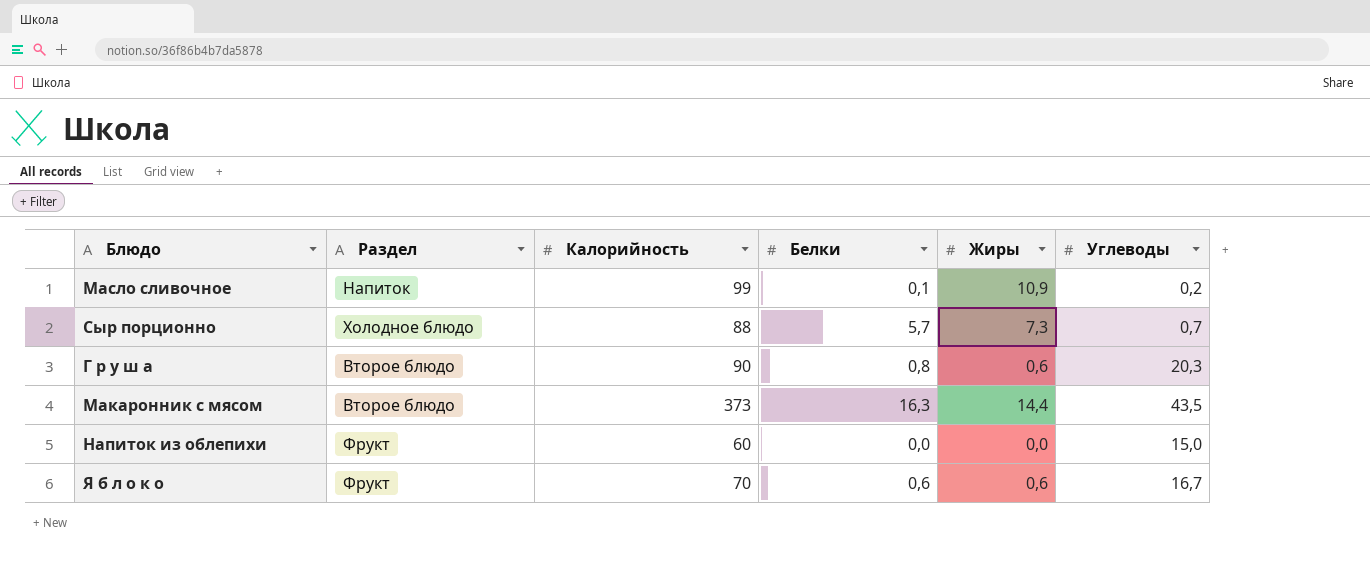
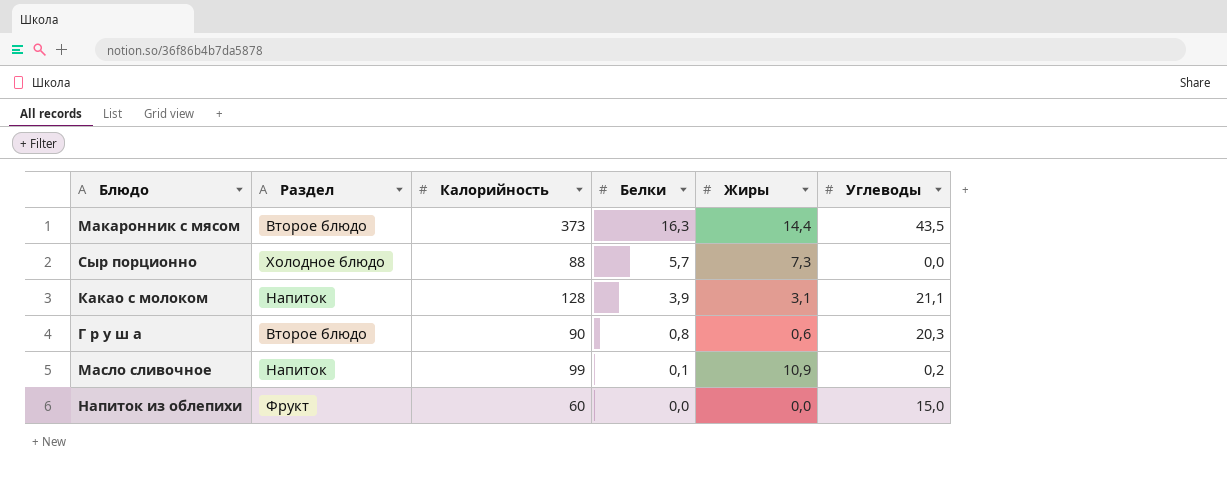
row order: none -> Белки descending
row Я б л о к о: Фрукт | 70 | 0,6 | 0,6 | 16,7 -> none
Сыр порционно | Углеводы: 0,7 -> 0,0
row Какао с молоком: none -> Напиток | 128 | 3,9 | 3,1 | 21,1

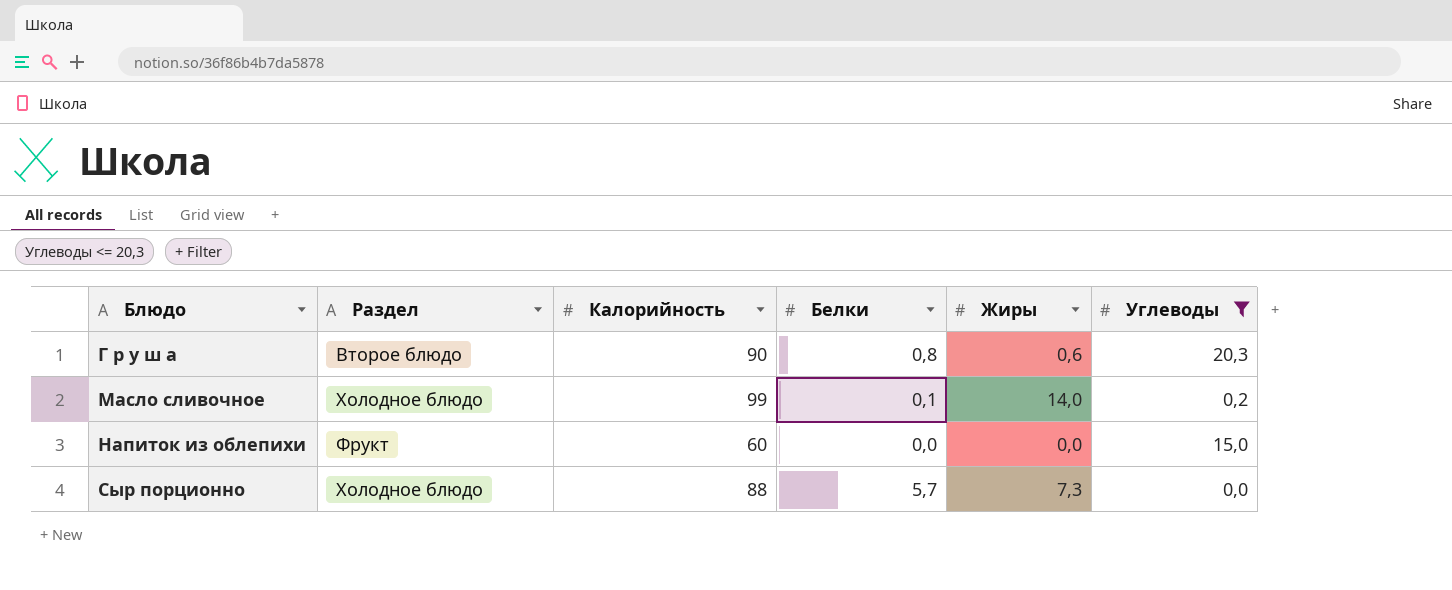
filter: none -> Углеводы <= 20,3
row order: Белки descending -> Блюдо ascending
Масло сливочное | Раздел: Напиток -> Холодное блюдо
Масло сливочное | Жиры: 10,9 -> 14,0

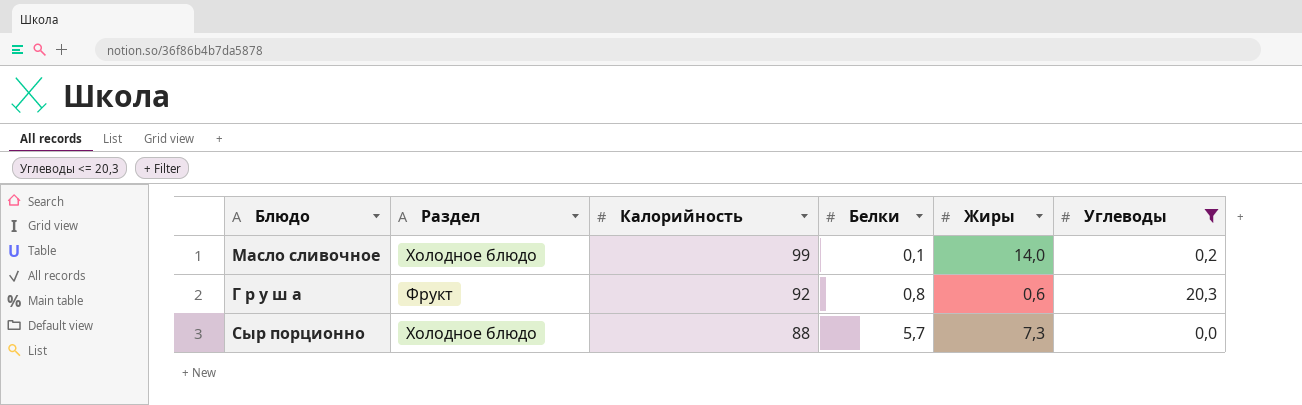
row order: Блюдо ascending -> Калорийность descending
row Напиток из облепихи: Фрукт | 60 | 0,0 | 0,0 | 15,0 -> none
Г р у ш а | Раздел: Второе блюдо -> Фрукт
Г р у ш а | Калорийность: 90 -> 92

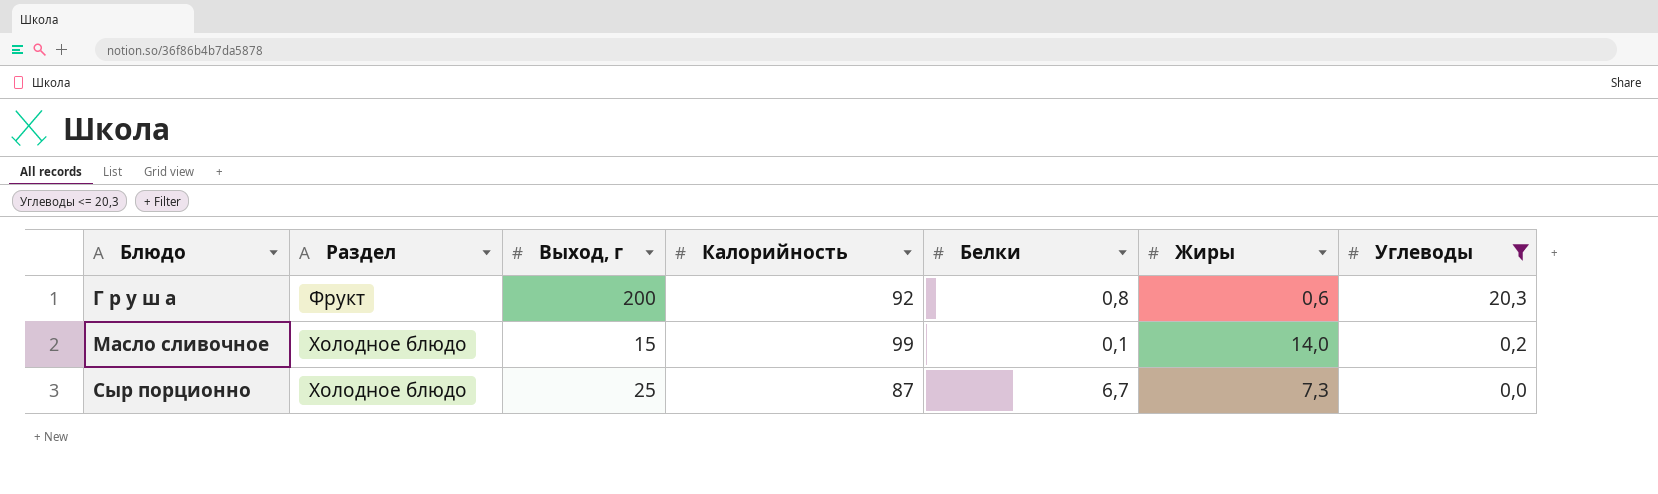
row order: Калорийность descending -> Блюдо ascending
column Выход, г | position: none -> 3
Сыр порционно | Калорийность: 88 -> 87
Сыр порционно | Белки: 5,7 -> 6,7

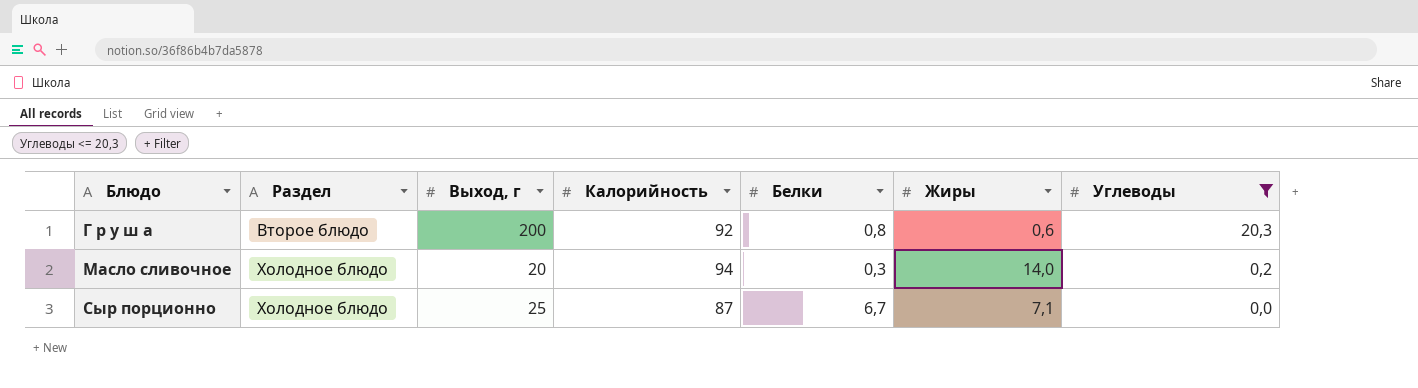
Г р у ш а | Раздел: Фрукт -> Второе блюдо
Масло сливочное | Выход, г: 15 -> 20
Масло сливочное | Калорийность: 99 -> 94
Масло сливочное | Белки: 0,1 -> 0,3
Сыр порционно | Жиры: 7,3 -> 7,1

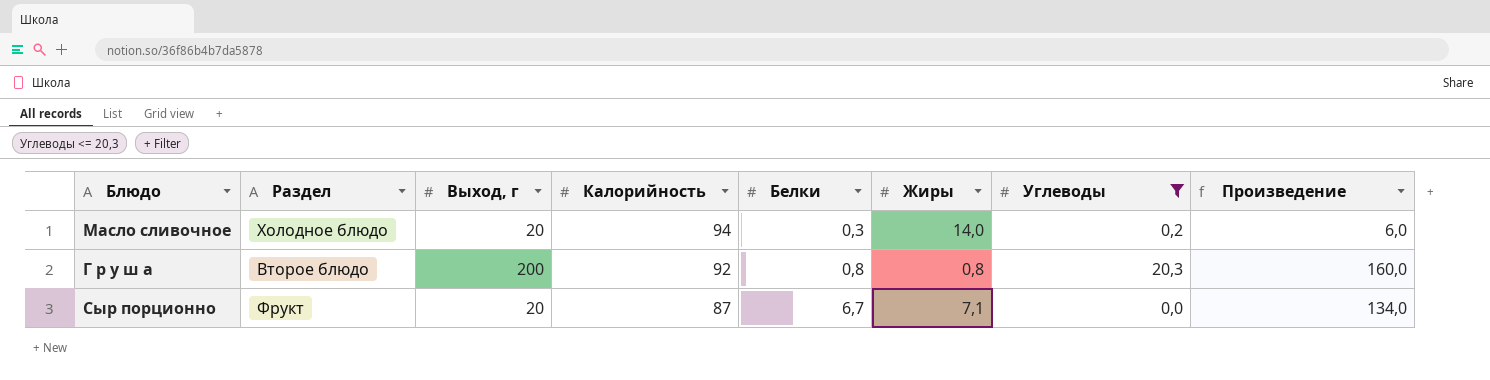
row order: Блюдо ascending -> Калорийность descending
column Произведение | formula: none -> [Выход, г] * [Белки]
Г р у ш а | Жиры: 0,6 -> 0,8
Сыр порционно | Раздел: Холодное блюдо -> Фрукт
Сыр порционно | Выход, г: 25 -> 20

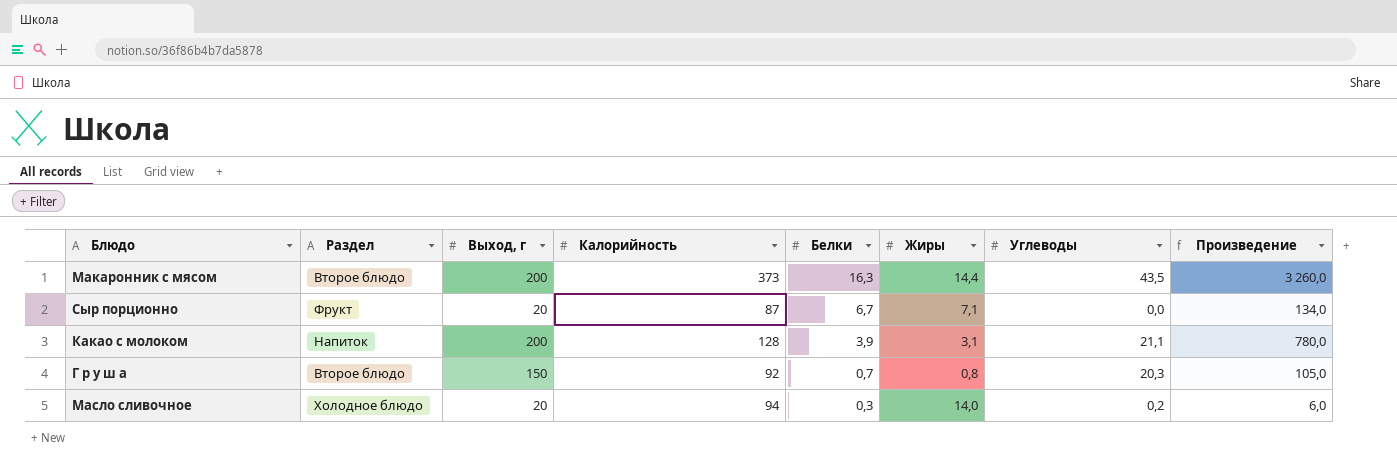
filter: Углеводы <= 20,3 -> none
row order: Калорийность descending -> Белки descending
Г р у ш а | Выход, г: 200 -> 150
Г р у ш а | Белки: 0,8 -> 0,7
Г р у ш а | Произведение: 160,0 -> 105,0

